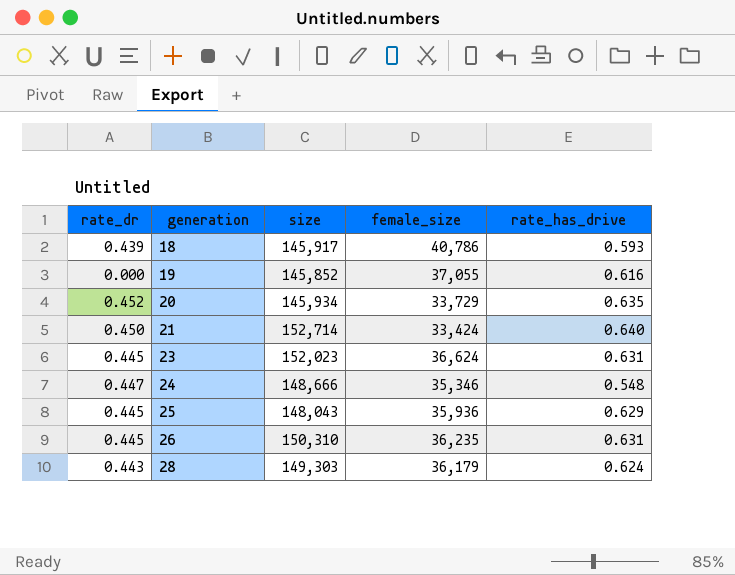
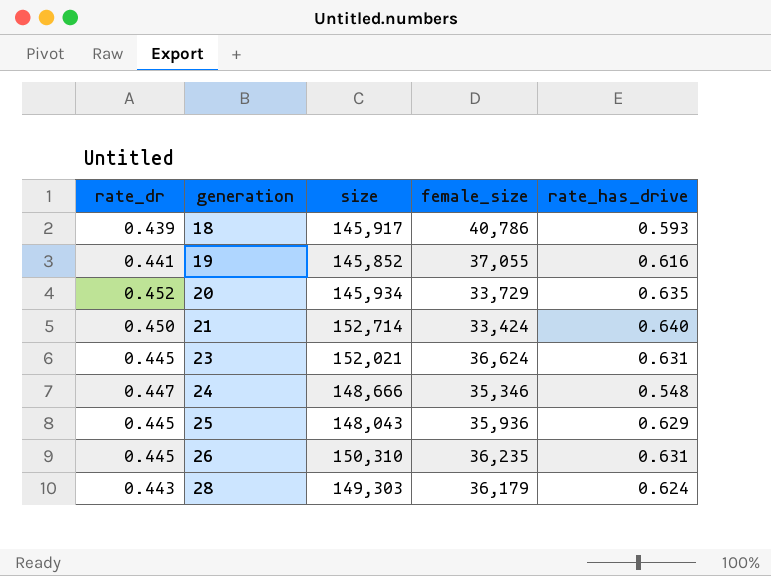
19 | rate_dr: 0.000 -> 0.441
23 | size: 152,023 -> 152,021

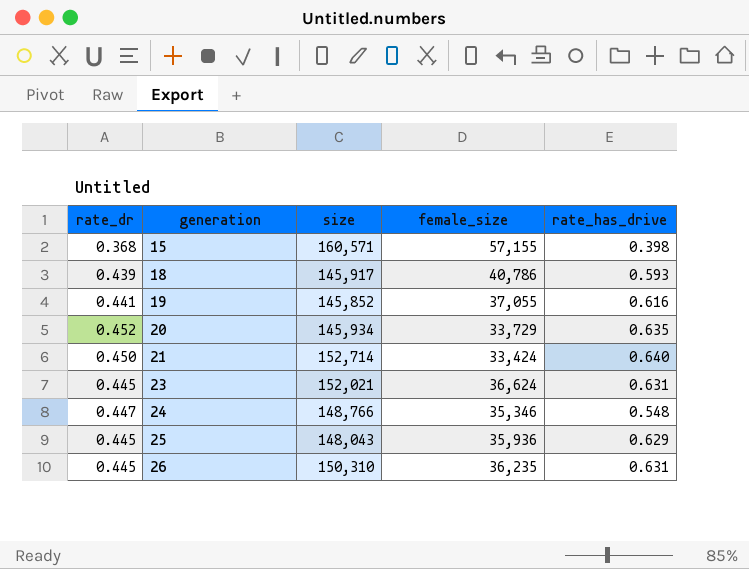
row 28: 0.443 | 149,303 | 36,179 | 0.624 -> none
row 15: none -> 0.368 | 160,571 | 57,155 | 0.398
24 | size: 148,666 -> 148,766

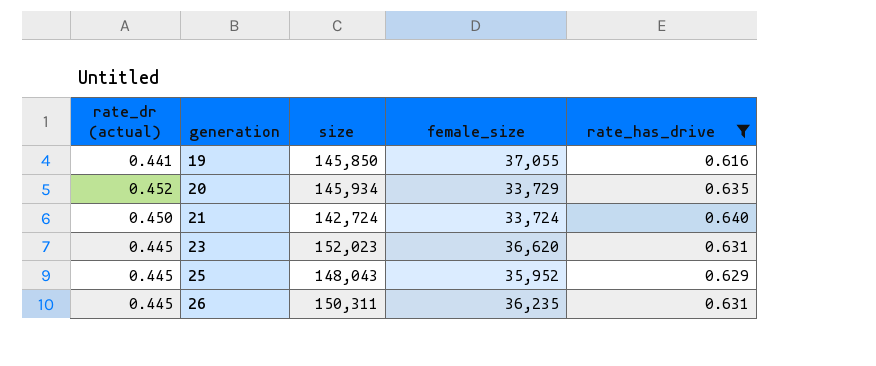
filter: none -> rate_has_drive >= 0.616
column name: rate_dr -> rate_dr (actual)
19 | size: 145,852 -> 145,850
21 | size: 152,714 -> 142,724
21 | female_size: 33,424 -> 33,724
23 | size: 152,021 -> 152,023
23 | female_size: 36,624 -> 36,620
25 | female_size: 35,936 -> 35,952
26 | size: 150,310 -> 150,311

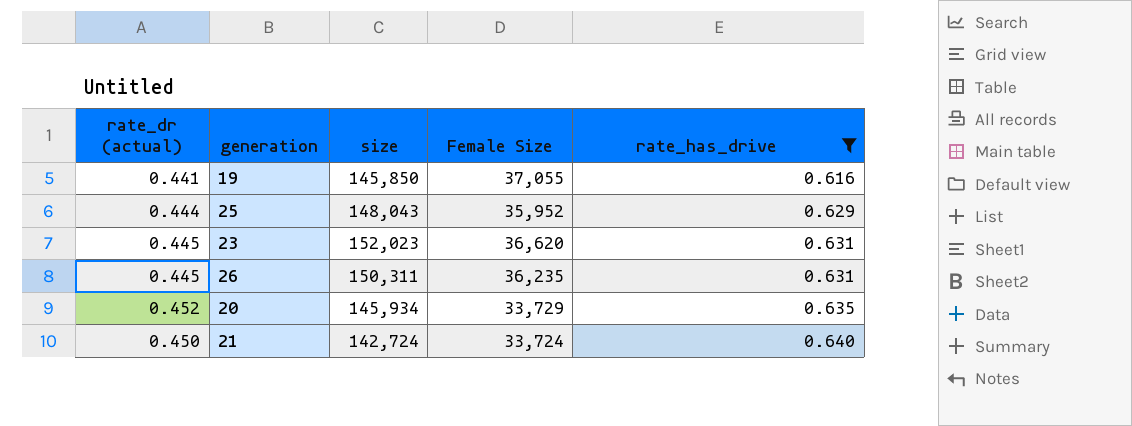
row order: generation ascending -> rate_has_drive ascending
column name: female_size -> Female Size
25 | rate_dr (actual): 0.445 -> 0.444

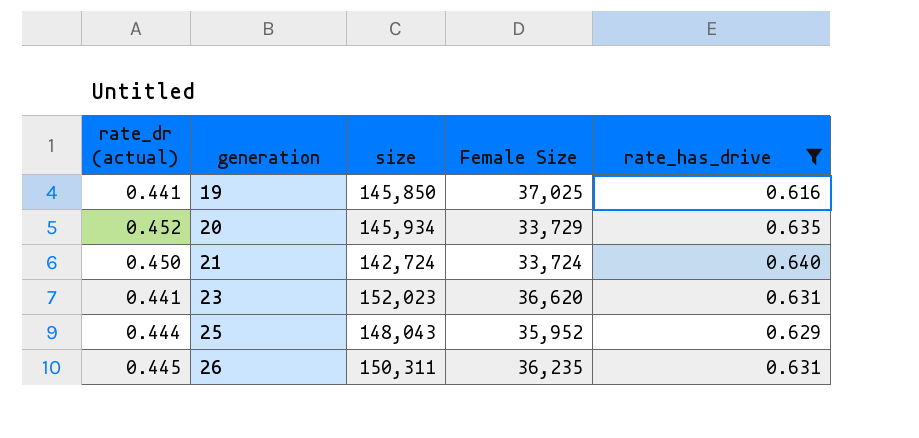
row order: rate_has_drive ascending -> generation ascending
19 | Female Size: 37,055 -> 37,025
23 | rate_dr (actual): 0.445 -> 0.441

